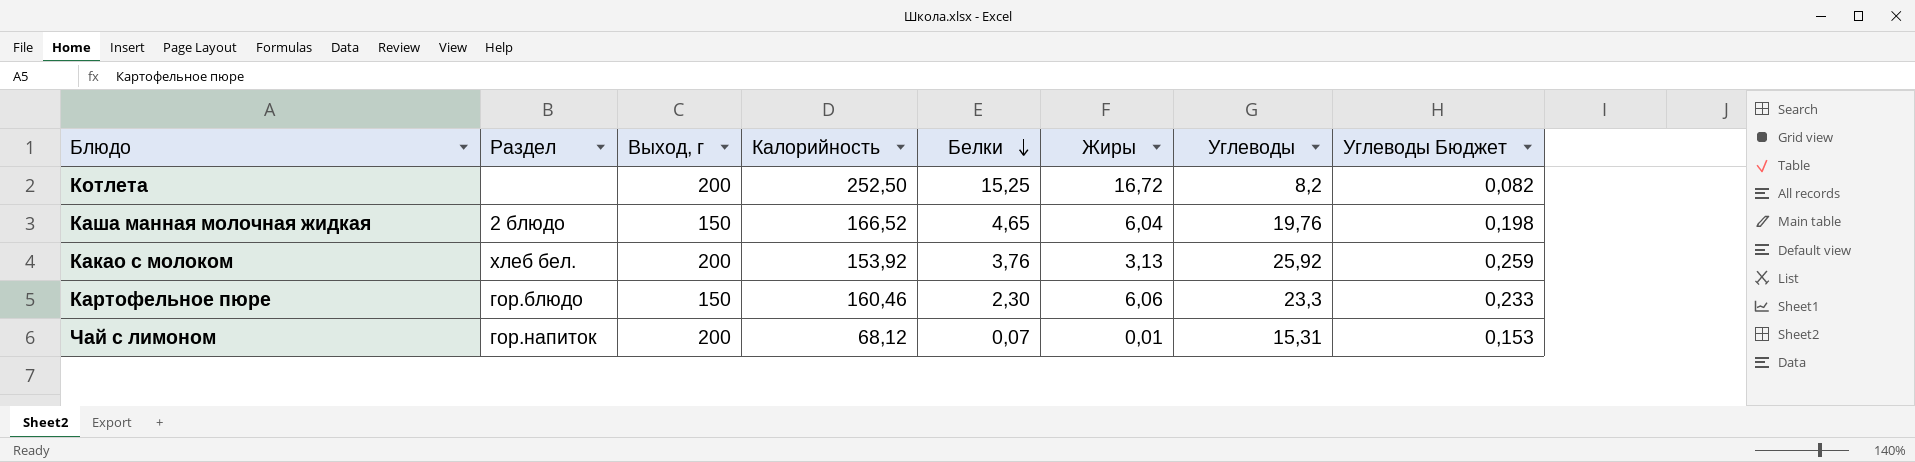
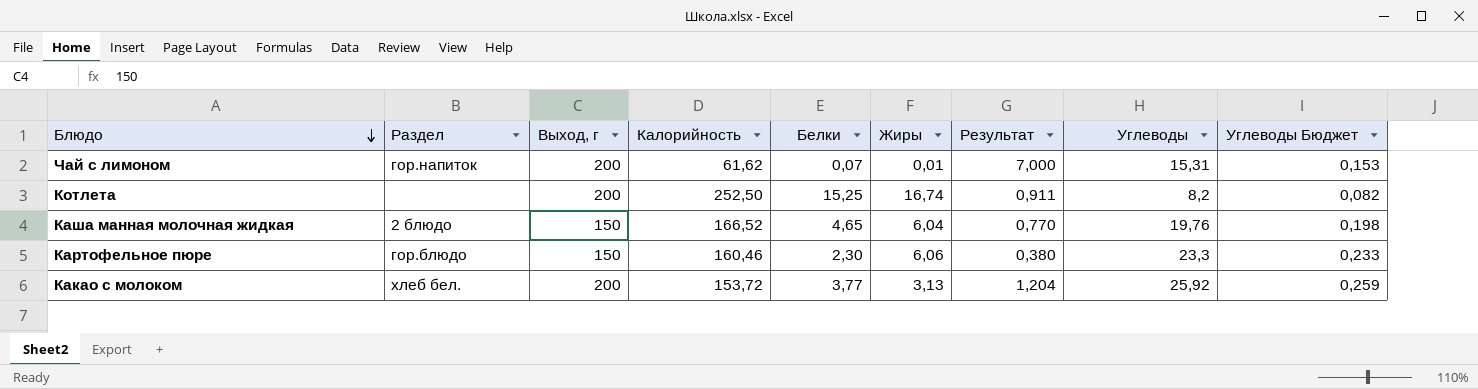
row order: Белки descending -> Блюдо descending
column Результат | formula: none -> [Белки] / [Жиры]
Чай с лимоном | Калорийность: 68,12 -> 61,62
Котлета | Жиры: 16,72 -> 16,74
Какао с молоком | Калорийность: 153,92 -> 153,72
Какао с молоком | Белки: 3,76 -> 3,77

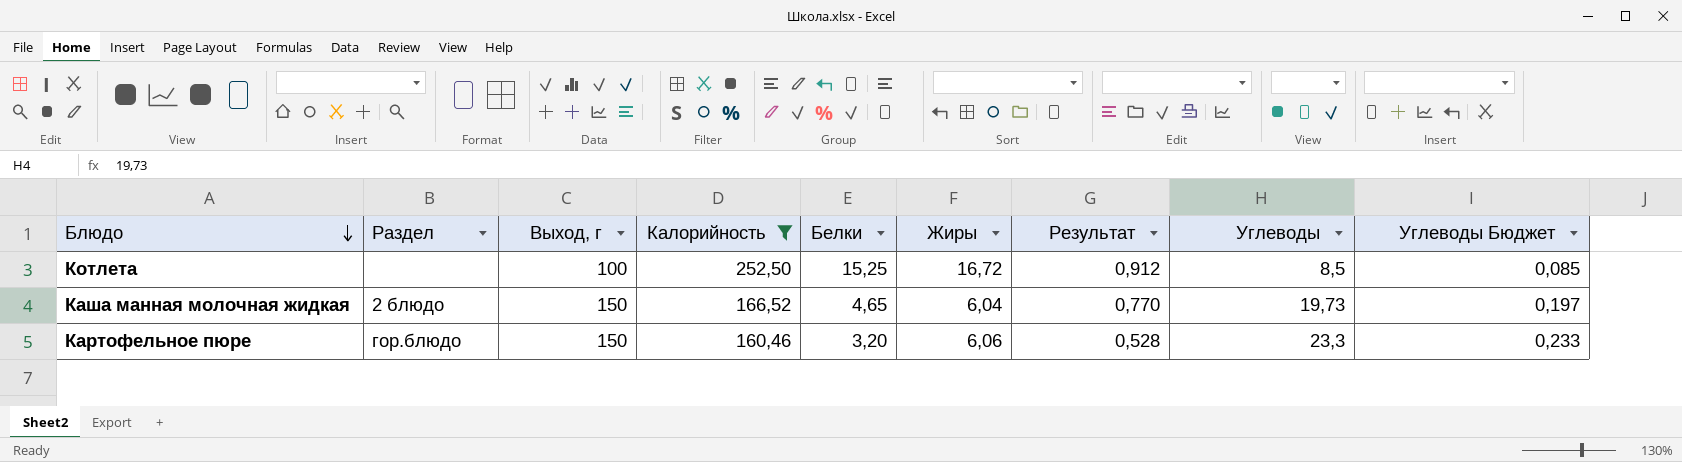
filter: none -> Калорийность >= 160,46
Котлета | Выход, г: 200 -> 100
Котлета | Жиры: 16,74 -> 16,72
Котлета | Результат: 0,911 -> 0,912
Котлета | Углеводы: 8,2 -> 8,5
Котлета | Углеводы Бюджет: 0,082 -> 0,085
Каша манная молочная жидкая | Углеводы: 19,76 -> 19,73
Каша манная молочная жидкая | Углеводы Бюджет: 0,198 -> 0,197
Картофельное пюре | Белки: 2,30 -> 3,20
Картофельное пюре | Результат: 0,380 -> 0,528

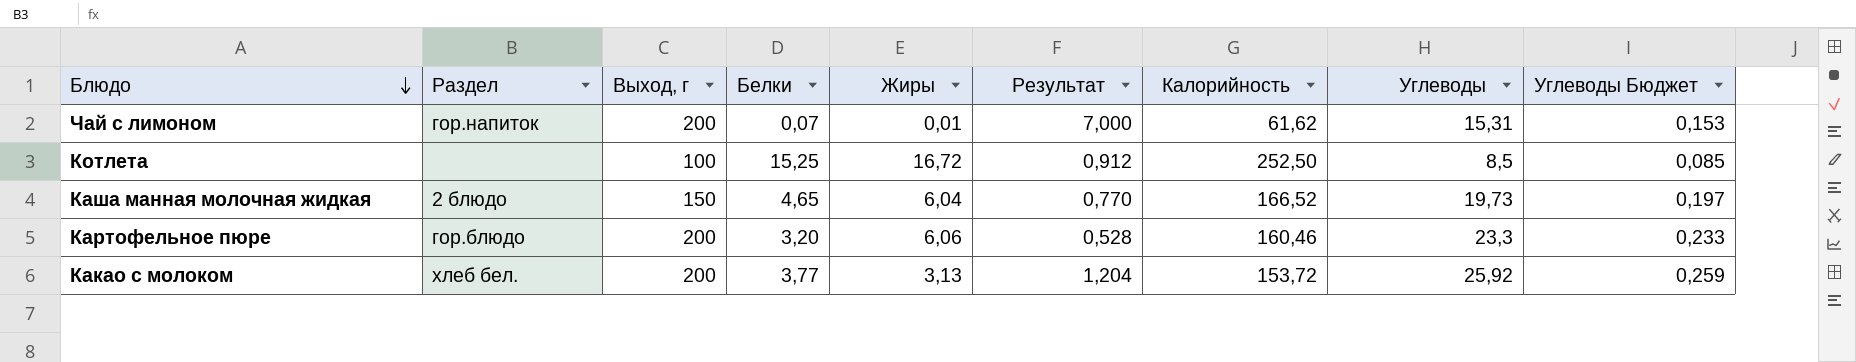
filter: Калорийность >= 160,46 -> none
column Калорийность | position: 4 -> 7
Картофельное пюре | Выход, г: 150 -> 200

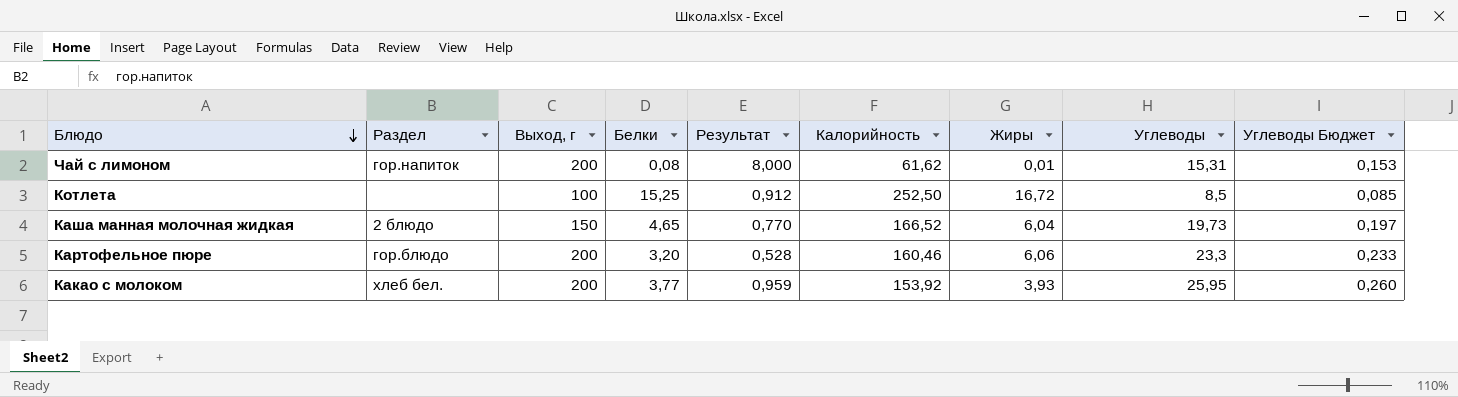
column Жиры | position: 5 -> 7
Чай с лимоном | Белки: 0,07 -> 0,08
Чай с лимоном | Результат: 7,000 -> 8,000
Какао с молоком | Результат: 1,204 -> 0,959
Какао с молоком | Калорийность: 153,72 -> 153,92
Какао с молоком | Жиры: 3,13 -> 3,93
Какао с молоком | Углеводы: 25,92 -> 25,95
Какао с молоком | Углеводы Бюджет: 0,259 -> 0,260

